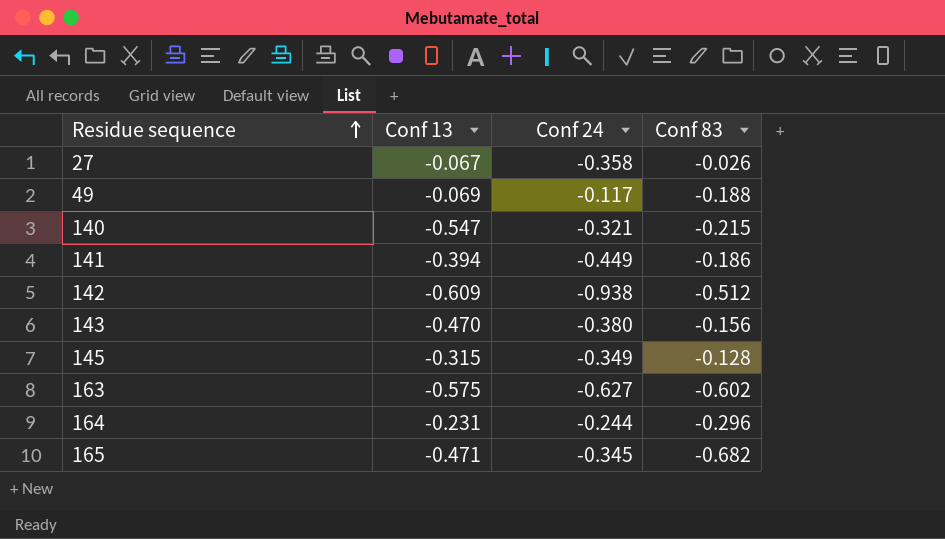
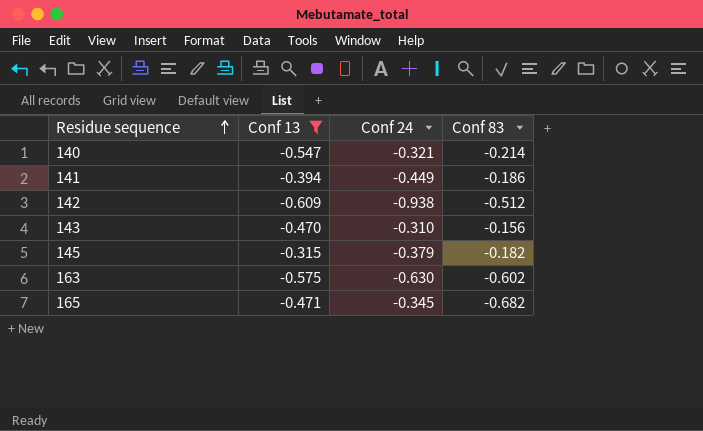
filter: none -> Conf 13 <= -0.315
140 | Conf 83: -0.215 -> -0.214
143 | Conf 24: -0.380 -> -0.310
145 | Conf 24: -0.349 -> -0.379
145 | Conf 83: -0.128 -> -0.182
163 | Conf 24: -0.627 -> -0.630

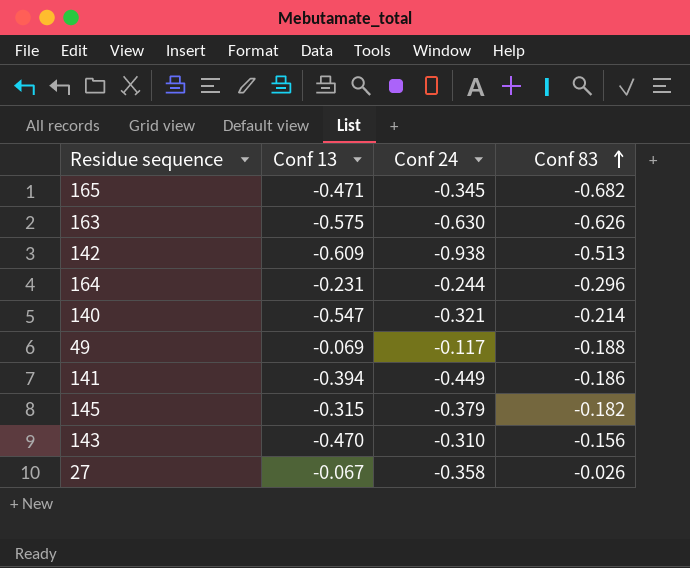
filter: Conf 13 <= -0.315 -> none
row order: Residue sequence ascending -> Conf 83 ascending
163 | Conf 83: -0.602 -> -0.626
142 | Conf 83: -0.512 -> -0.513

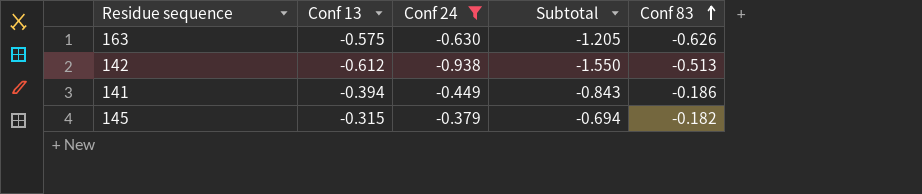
filter: none -> Conf 24 <= -0.379
column Subtotal | formula: none -> [Conf 13] + [Conf 24]
142 | Conf 13: -0.609 -> -0.612

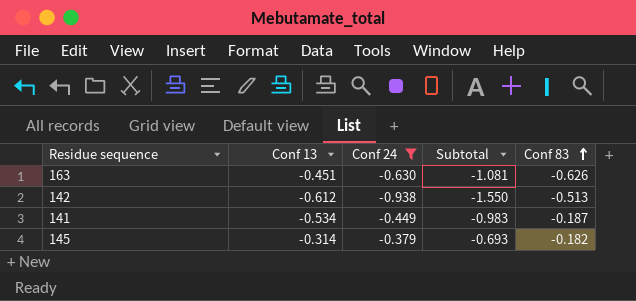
163 | Conf 13: -0.575 -> -0.451
163 | Subtotal: -1.205 -> -1.081
141 | Conf 13: -0.394 -> -0.534
141 | Subtotal: -0.843 -> -0.983
141 | Conf 83: -0.186 -> -0.187
145 | Conf 13: -0.315 -> -0.314
145 | Subtotal: -0.694 -> -0.693

